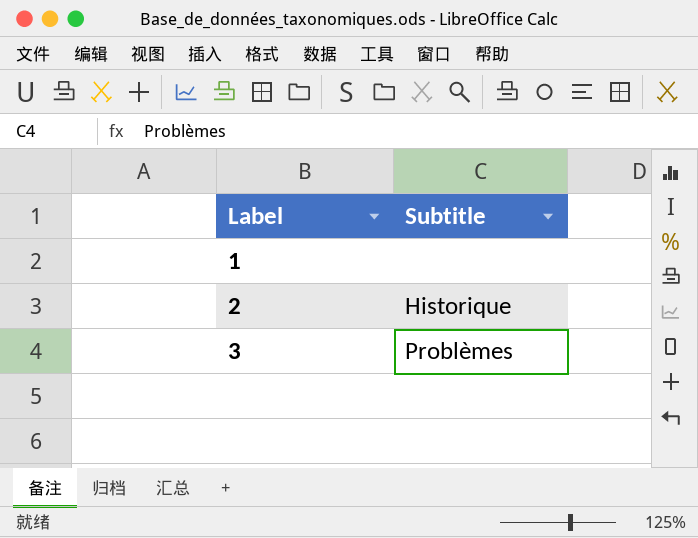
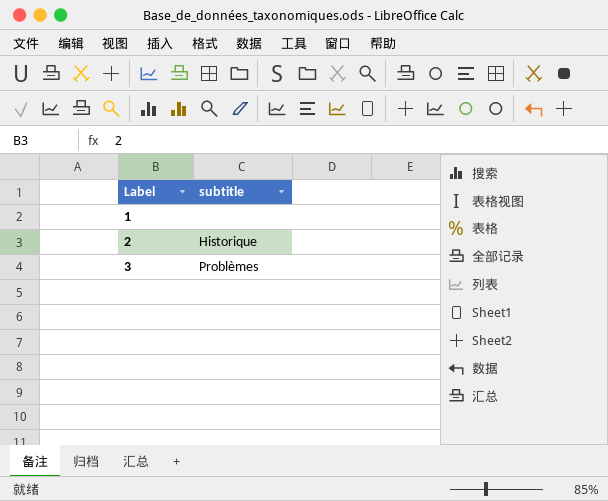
column name: Subtitle -> subtitle

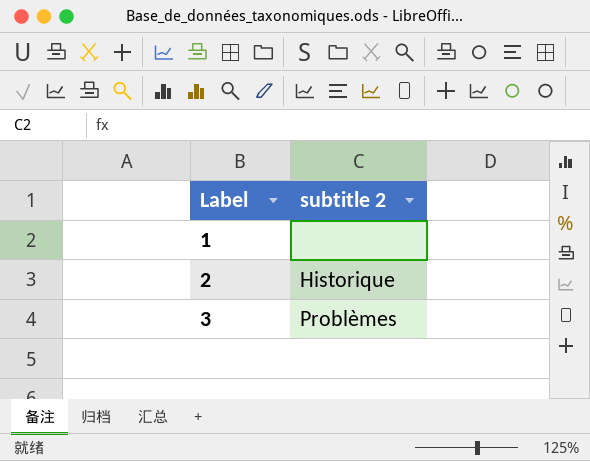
column name: subtitle -> subtitle 2

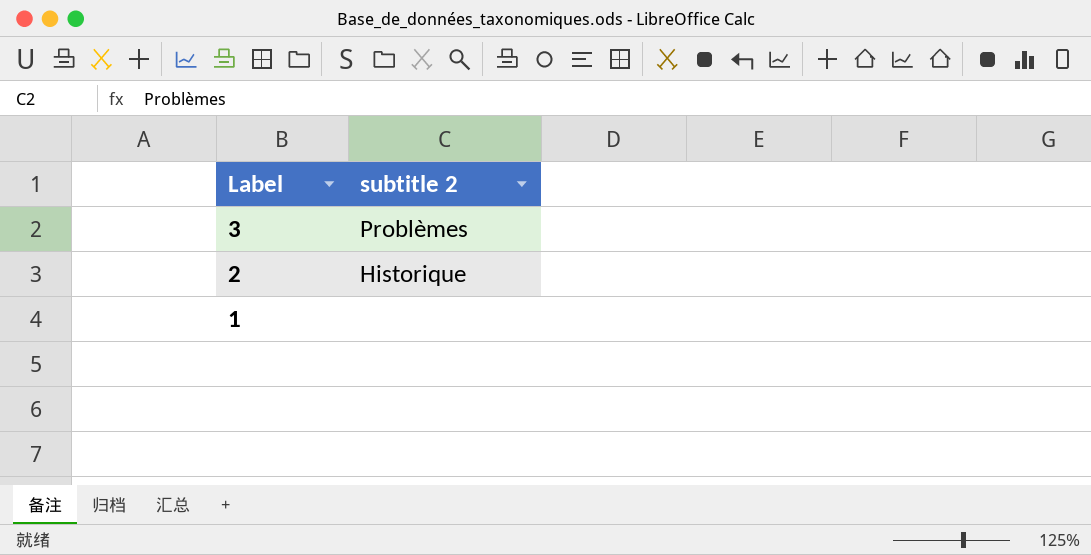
row order: Label ascending -> Label descending

